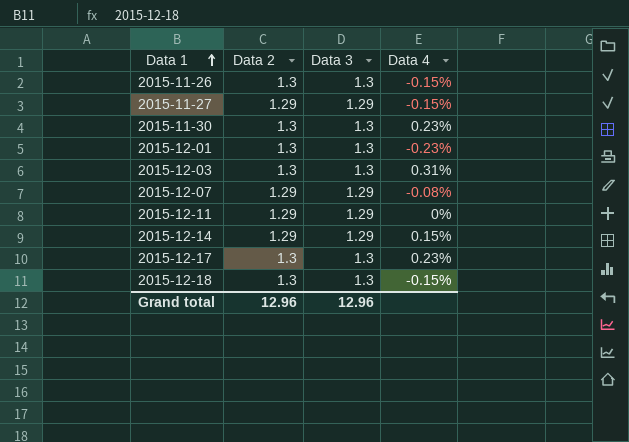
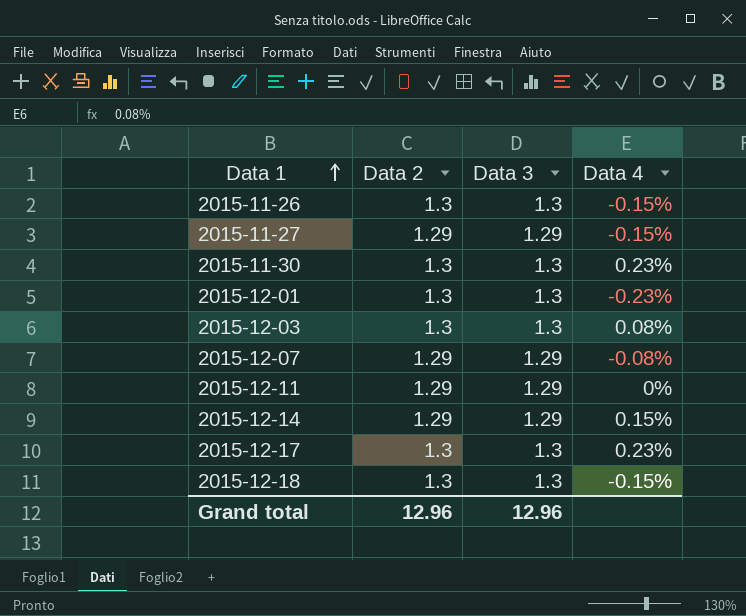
2015-12-03 | Data 4: 0.31% -> 0.08%

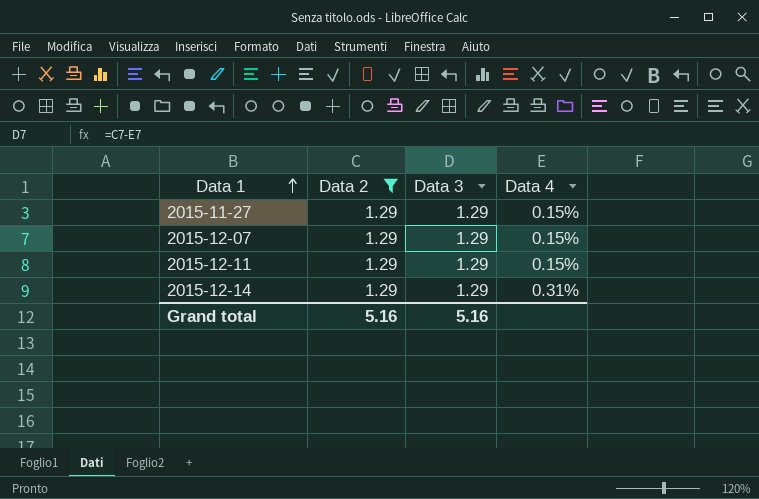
filter: none -> Data 2 = 1.29
2015-11-27 | Data 4: -0.15% -> 0.15%
2015-12-07 | Data 4: -0.08% -> 0.15%
2015-12-11 | Data 4: 0% -> 0.15%
2015-12-14 | Data 4: 0.15% -> 0.31%
Grand total | Data 2: 12.96 -> 5.16
Grand total | Data 3: 12.96 -> 5.16

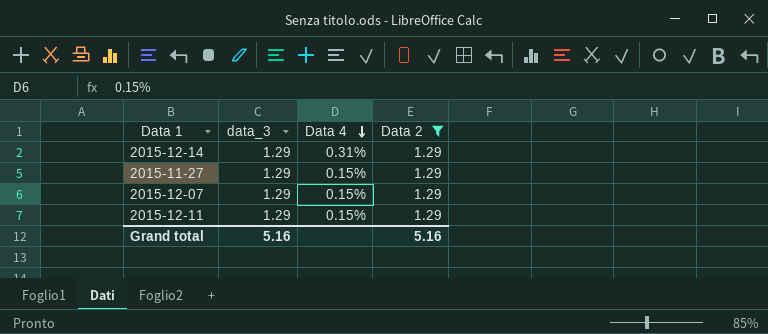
row order: Data 1 ascending -> Data 4 descending
column name: Data 3 -> data_3
column Data 2 | position: 2 -> 4

